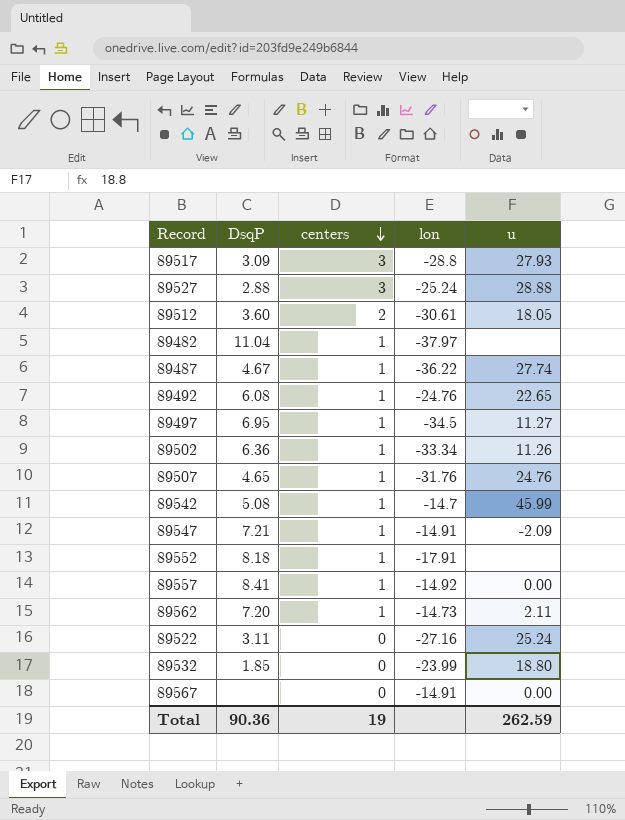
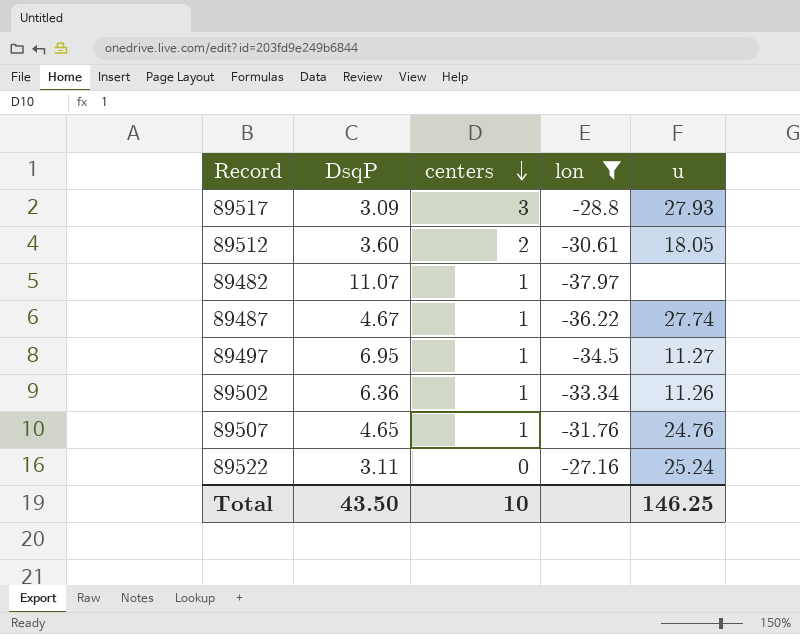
filter: none -> lon <= -27.16
89482 | DsqP: 11.04 -> 11.07
Total | DsqP: 90.36 -> 43.50
Total | centers: 19 -> 10
Total | u: 262.59 -> 146.25

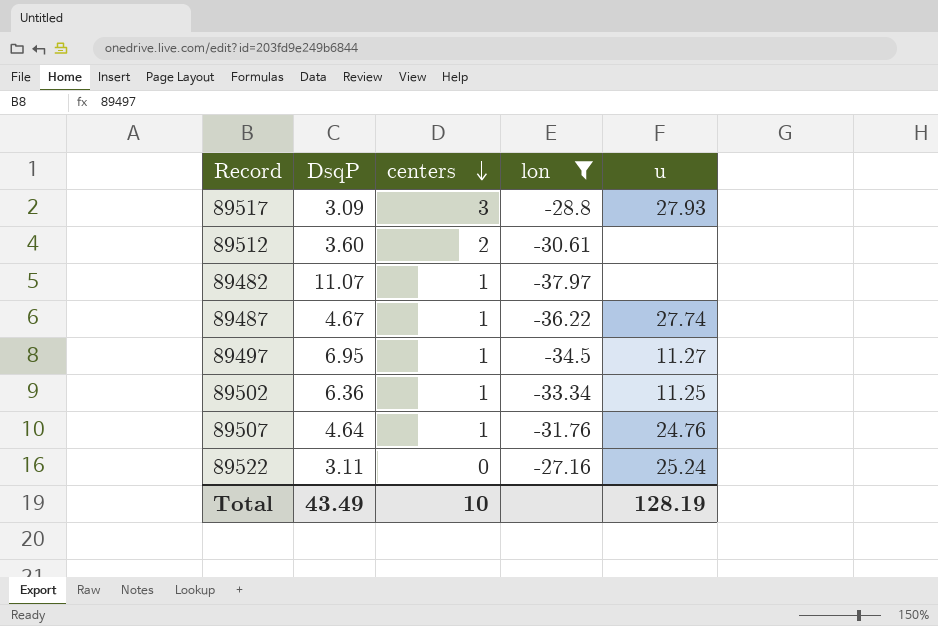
89512 | u: 18.05 -> none
89502 | u: 11.26 -> 11.25
89507 | DsqP: 4.65 -> 4.64
Total | DsqP: 43.50 -> 43.49
Total | u: 146.25 -> 128.19

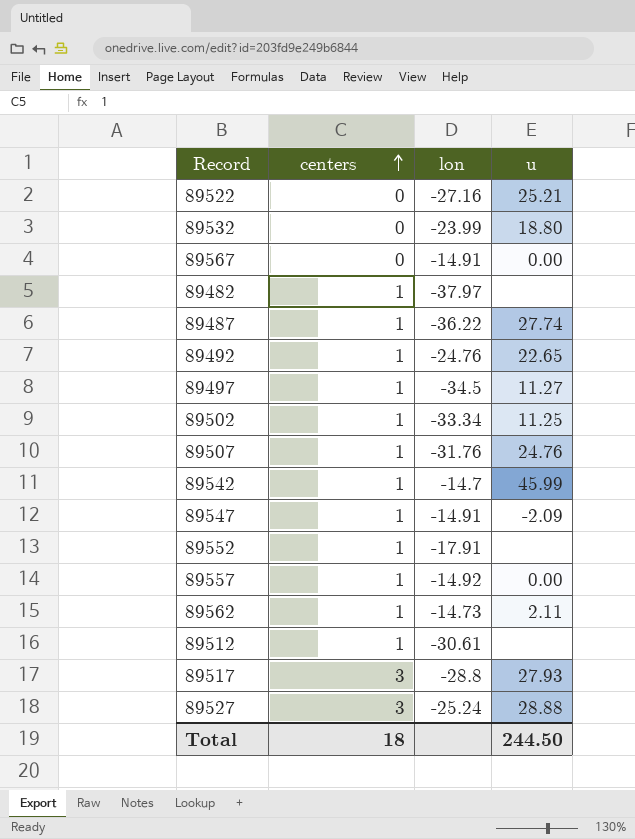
filter: lon <= -27.16 -> none
row order: centers descending -> centers ascending
column DsqP | position: 2 -> none
89522 | u: 25.24 -> 25.21
89512 | centers: 2 -> 1
Total | centers: 10 -> 18
Total | u: 128.19 -> 244.50

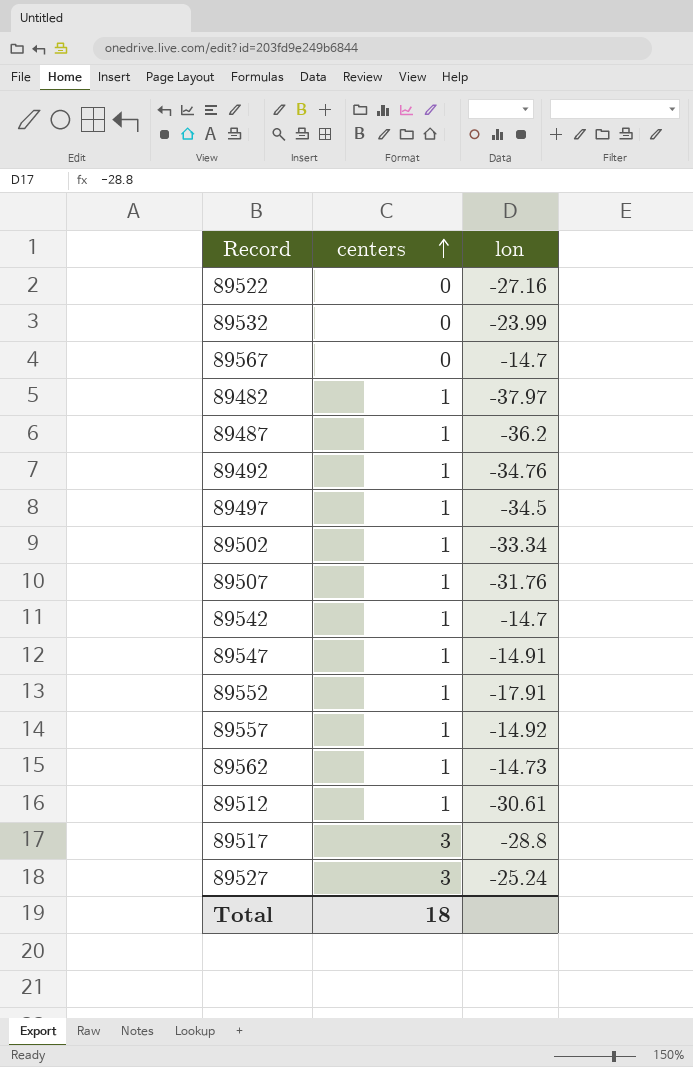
column u | position: 4 -> none
89567 | lon: -14.91 -> -14.7
89487 | lon: -36.22 -> -36.2
89492 | lon: -24.76 -> -34.76

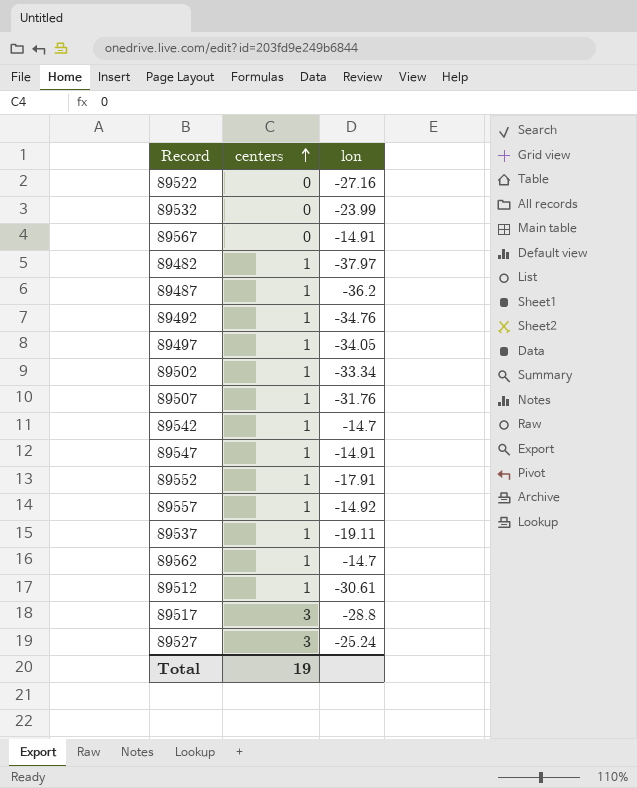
89567 | lon: -14.7 -> -14.91
89497 | lon: -34.5 -> -34.05
row 89537: none -> 1 | -19.11
89562 | lon: -14.73 -> -14.7
Total | centers: 18 -> 19

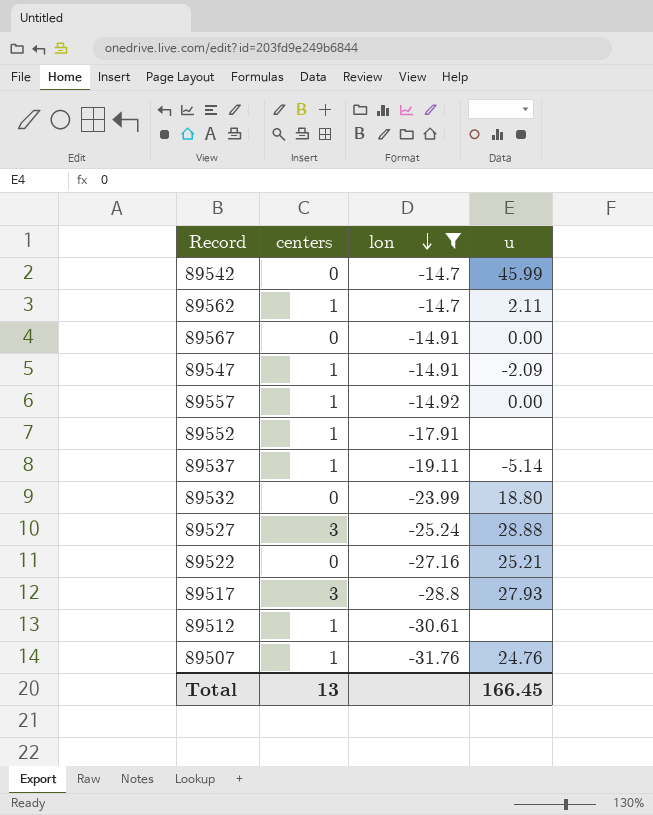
filter: none -> lon >= -31.76
row order: centers ascending -> lon descending
column u | position: none -> 4
89542 | centers: 1 -> 0
Total | centers: 19 -> 13

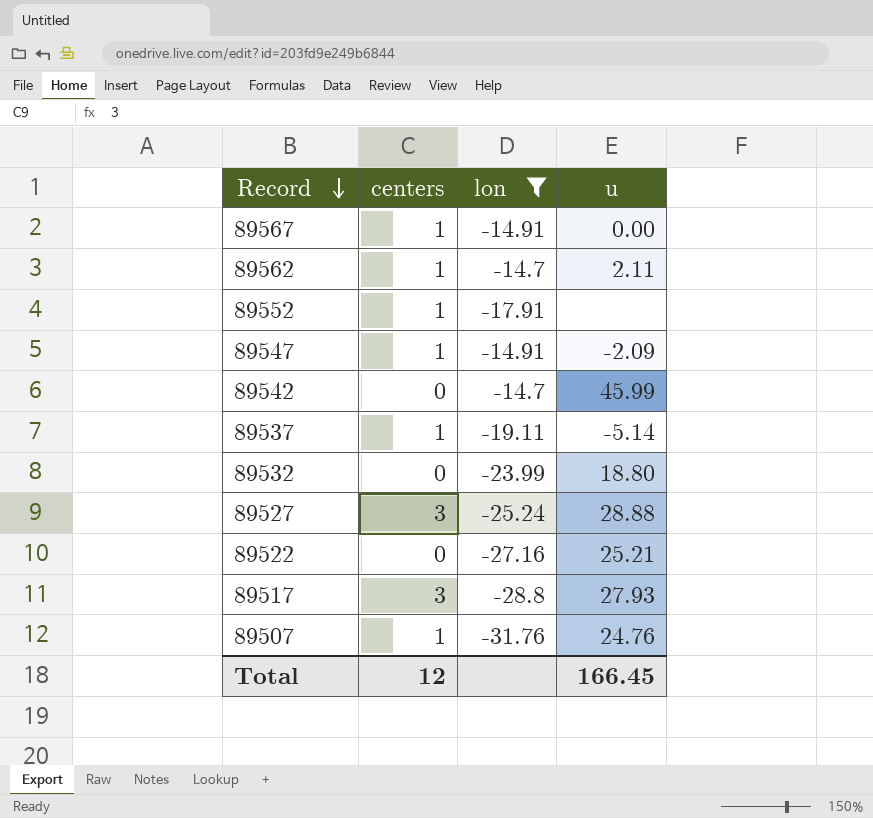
row order: lon descending -> Record descending
row 89557: 1 | -14.92 | 0.00 -> none
row 89512: 1 | -30.61 | none -> none
89567 | centers: 0 -> 1
Total | centers: 13 -> 12

